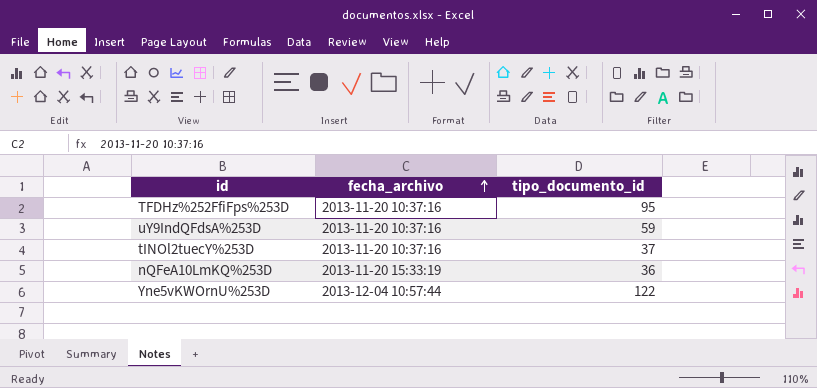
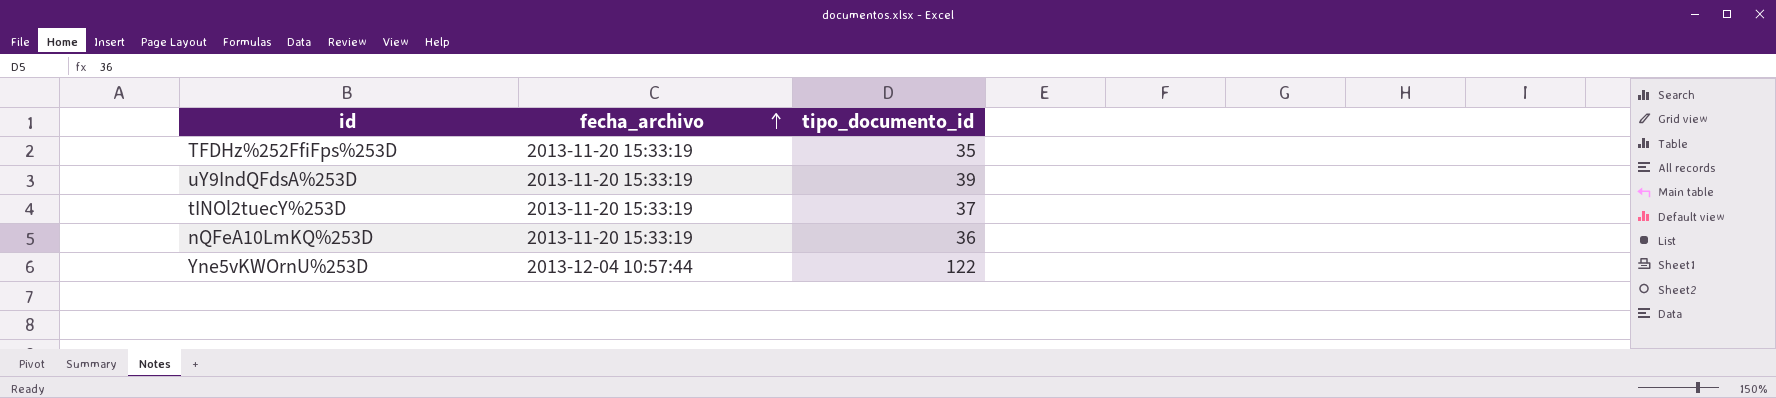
TFDHz%252FfiFps%253D | fecha_archivo: 2013-11-20 10:37:16 -> 2013-11-20 15:33:19
TFDHz%252FfiFps%253D | tipo_documento_id: 95 -> 35
uY9IndQFdsA%253D | fecha_archivo: 2013-11-20 10:37:16 -> 2013-11-20 15:33:19
uY9IndQFdsA%253D | tipo_documento_id: 59 -> 39
tINOl2tuecY%253D | fecha_archivo: 2013-11-20 10:37:16 -> 2013-11-20 15:33:19

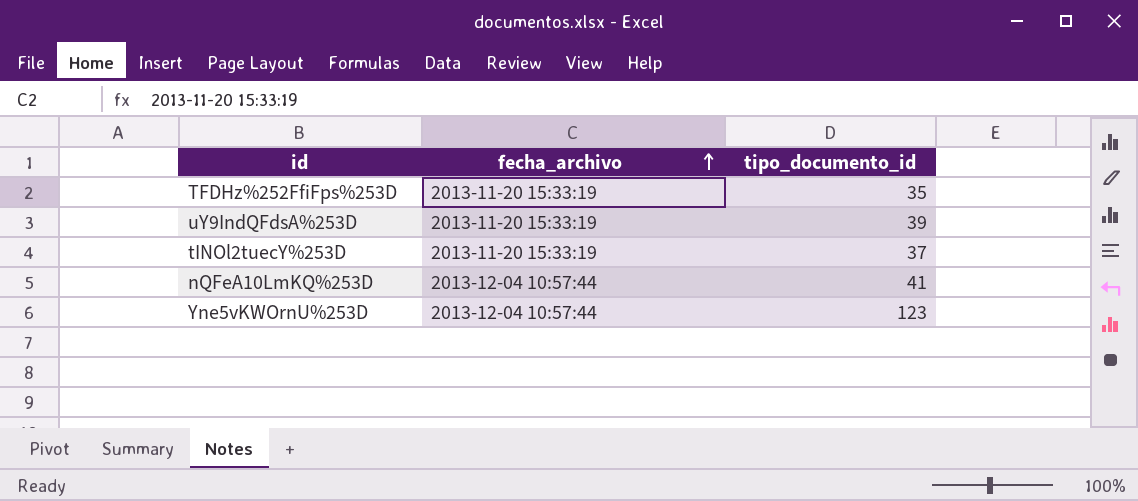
nQFeA10LmKQ%253D | fecha_archivo: 2013-11-20 15:33:19 -> 2013-12-04 10:57:44
nQFeA10LmKQ%253D | tipo_documento_id: 36 -> 41
Yne5vKWOrnU%253D | tipo_documento_id: 122 -> 123

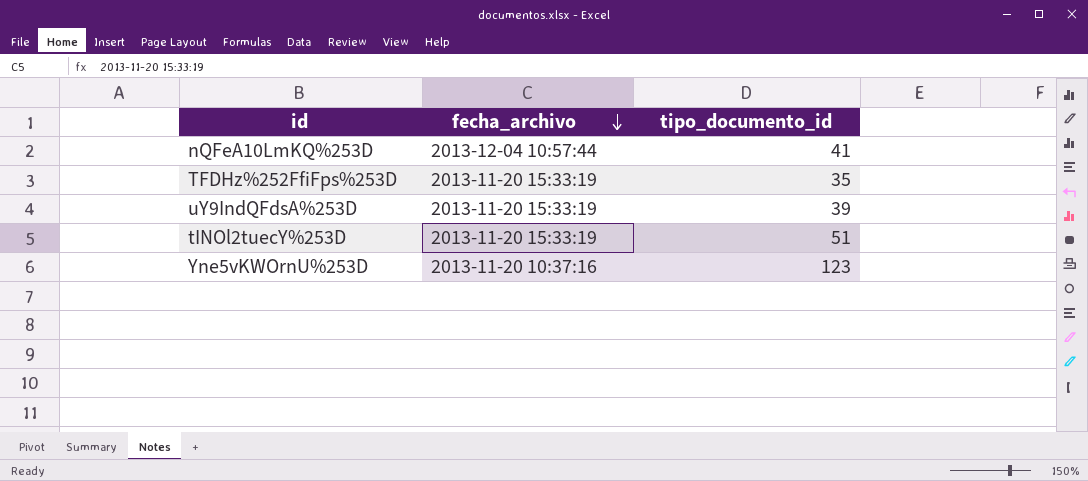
row order: fecha_archivo ascending -> fecha_archivo descending
tINOl2tuecY%253D | tipo_documento_id: 37 -> 51
Yne5vKWOrnU%253D | fecha_archivo: 2013-12-04 10:57:44 -> 2013-11-20 10:37:16

